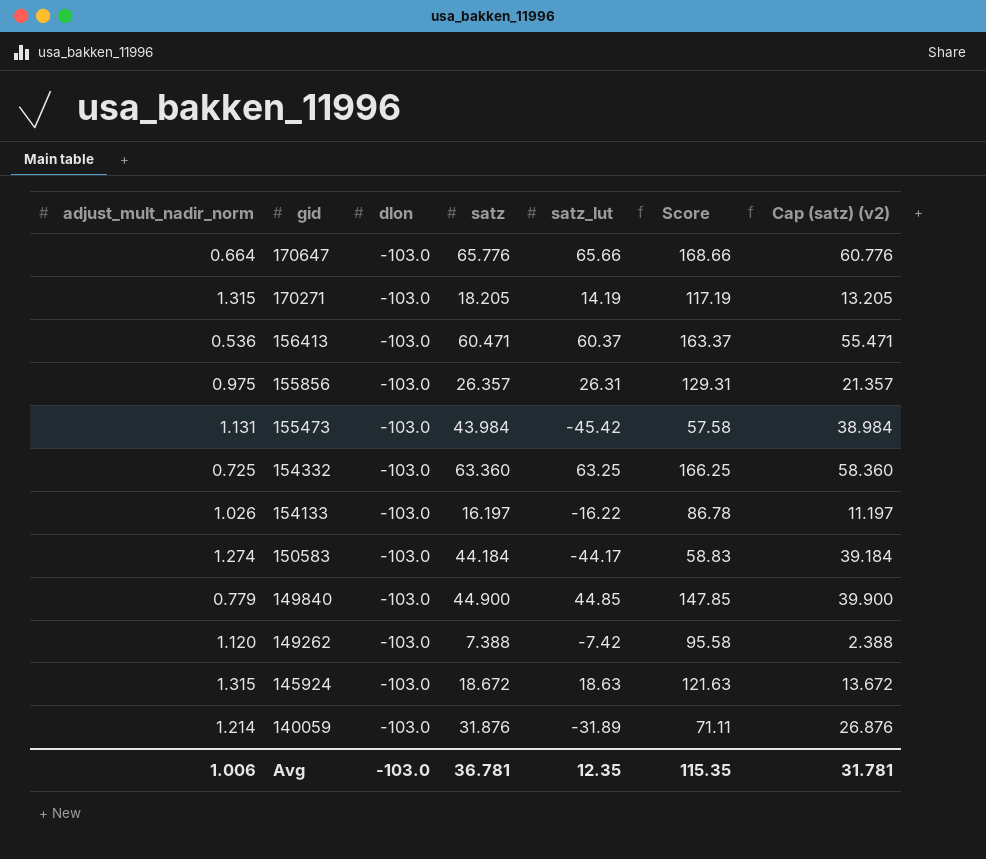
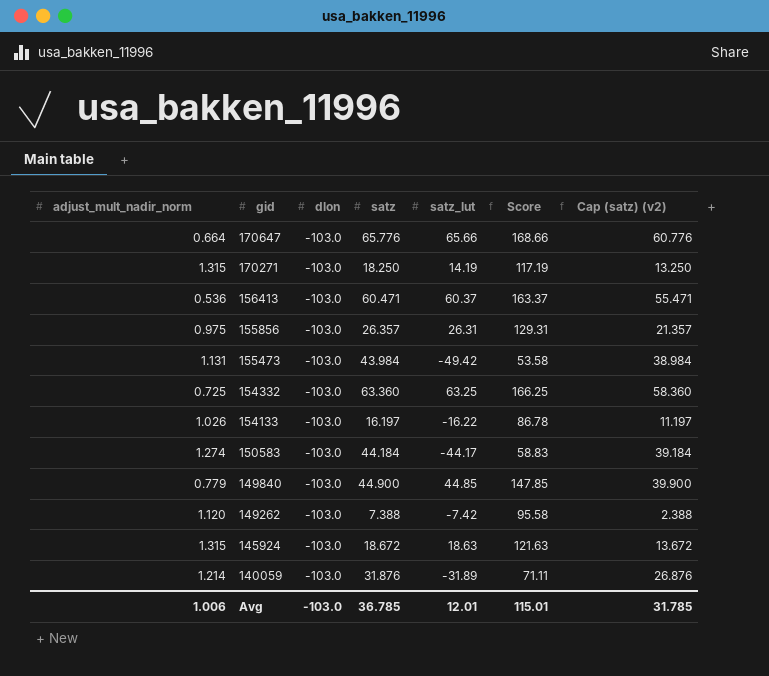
170271 | satz: 18.205 -> 18.250
170271 | Cap (satz) (v2): 13.205 -> 13.250
155473 | satz_lut: -45.42 -> -49.42
155473 | Score: 57.58 -> 53.58
Avg | satz: 36.781 -> 36.785
Avg | satz_lut: 12.35 -> 12.01
Avg | Score: 115.35 -> 115.01
Avg | Cap (satz) (v2): 31.781 -> 31.785

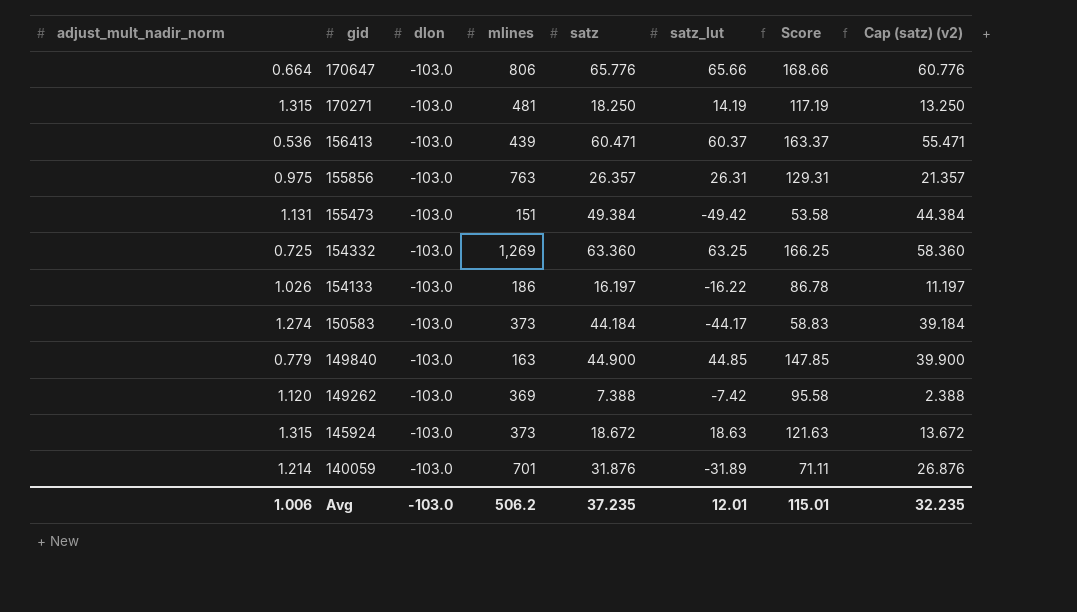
column mlines | position: none -> 4
155473 | satz: 43.984 -> 49.384
155473 | Cap (satz) (v2): 38.984 -> 44.384
Avg | satz: 36.785 -> 37.235
Avg | Cap (satz) (v2): 31.785 -> 32.235

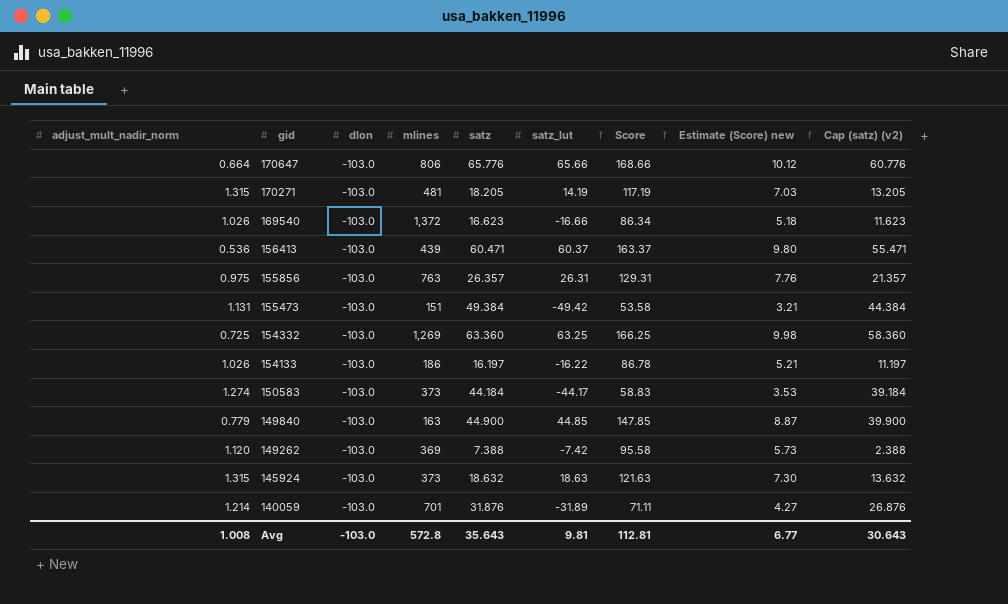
column Estimate (Score) new | formula: none -> [Score] * 0.06
170271 | satz: 18.250 -> 18.205
170271 | Cap (satz) (v2): 13.250 -> 13.205
row 169540: none -> 1.026 | -103.0 | 1,372 | 16.623 | -16.66 | 86.34 | 5.18 | 11.623
145924 | satz: 18.672 -> 18.632
145924 | Cap (satz) (v2): 13.672 -> 13.632
Avg | adjust_mult_nadir_norm: 1.006 -> 1.008
Avg | mlines: 506.2 -> 572.8
Avg | satz: 37.235 -> 35.643
Avg | satz_lut: 12.01 -> 9.81
Avg | Score: 115.01 -> 112.81
Avg | Cap (satz) (v2): 32.235 -> 30.643

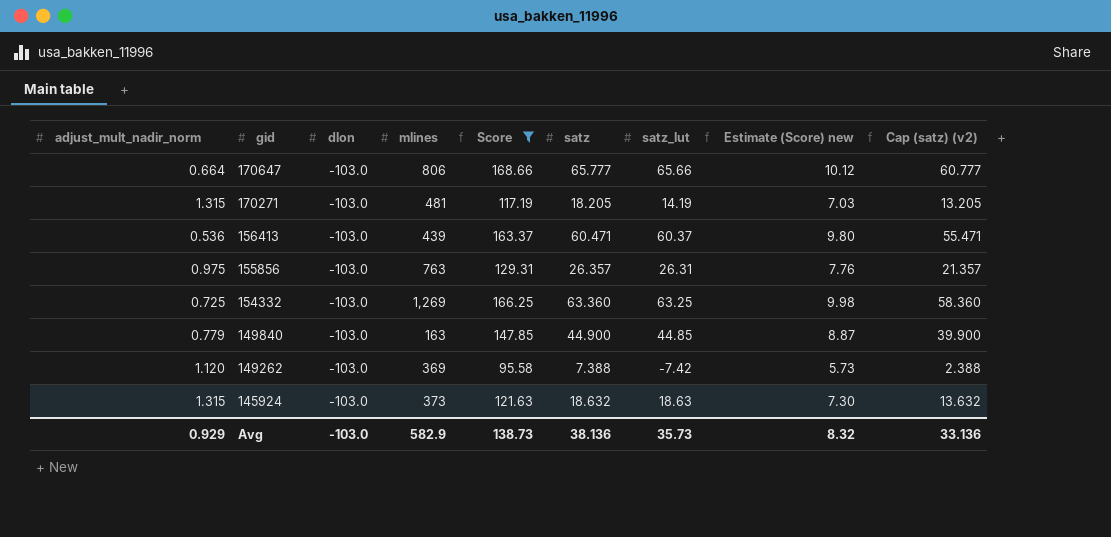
filter: none -> Score >= 95.58
column Score | position: 7 -> 5
170647 | satz: 65.776 -> 65.777
170647 | Cap (satz) (v2): 60.776 -> 60.777
Avg | adjust_mult_nadir_norm: 1.008 -> 0.929
Avg | mlines: 572.8 -> 582.9
Avg | Score: 112.81 -> 138.73
Avg | satz: 35.643 -> 38.136
Avg | satz_lut: 9.81 -> 35.73
Avg | Estimate (Score) new: 6.77 -> 8.32
Avg | Cap (satz) (v2): 30.643 -> 33.136

